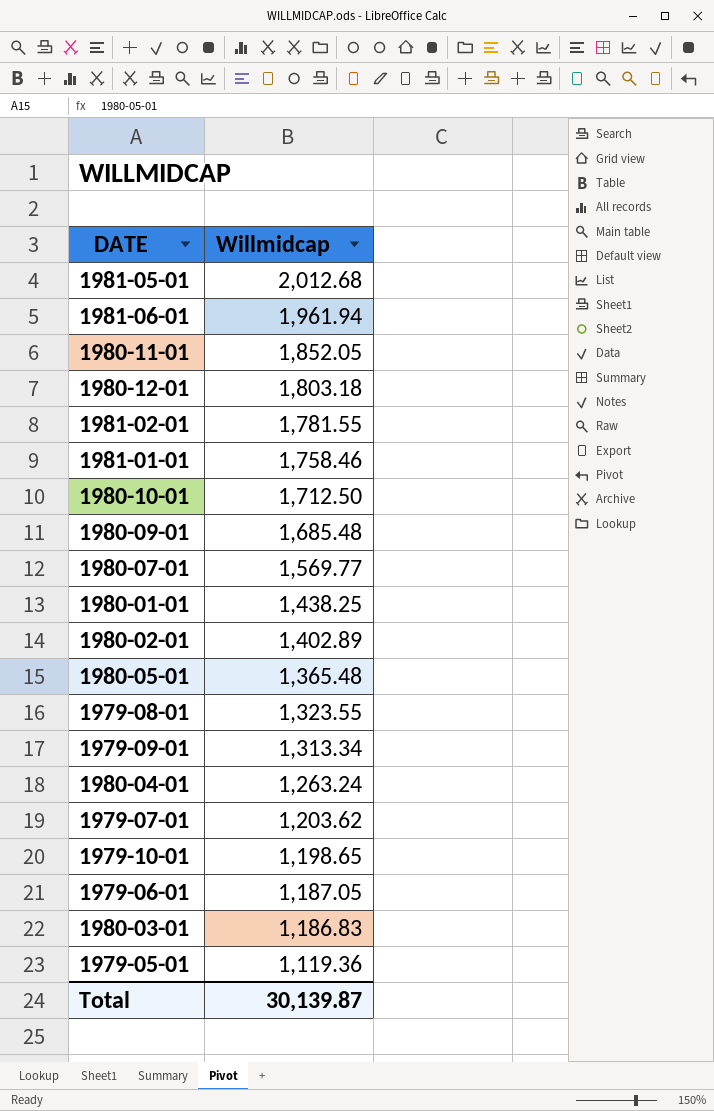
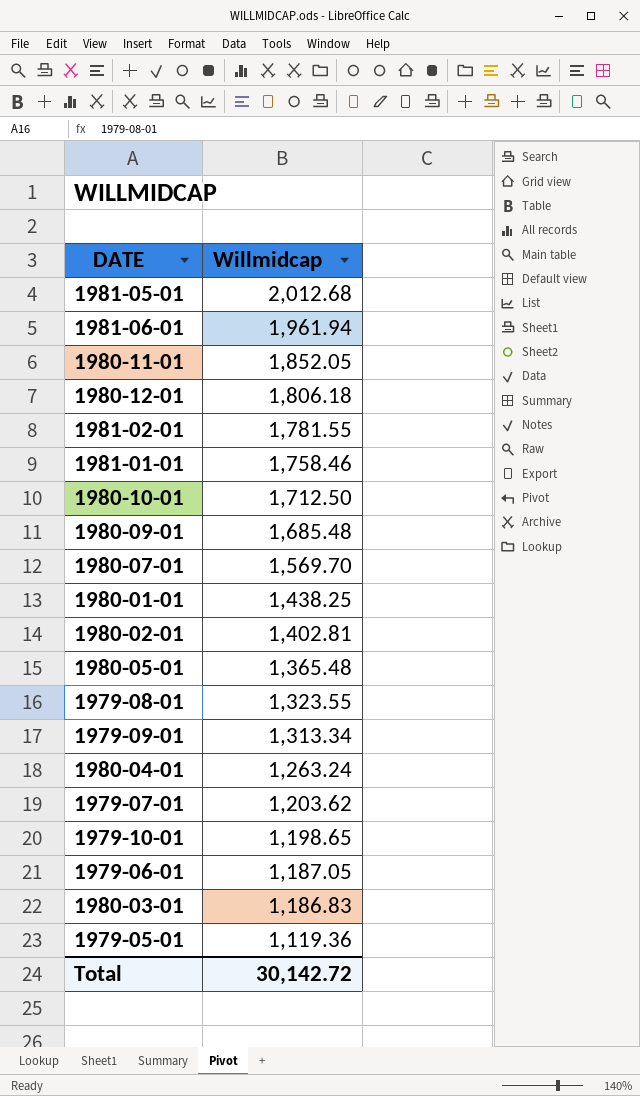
1980-12-01 | Willmidcap: 1,803.18 -> 1,806.18
1980-07-01 | Willmidcap: 1,569.77 -> 1,569.70
1980-02-01 | Willmidcap: 1,402.89 -> 1,402.81
Total | Willmidcap: 30,139.87 -> 30,142.72

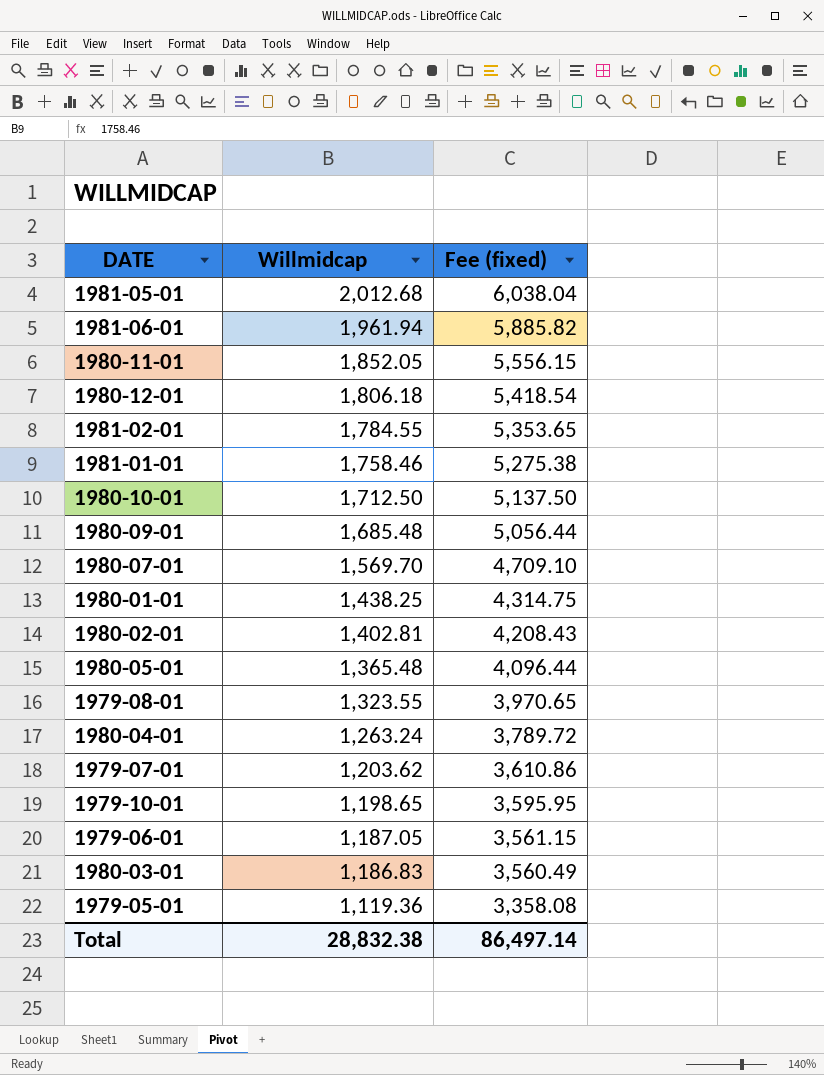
column Fee (fixed) | formula: none -> [Willmidcap] * 3
row 1979-09-01: 1,313.34 -> none
1981-02-01 | Willmidcap: 1,781.55 -> 1,784.55
Total | Willmidcap: 30,142.72 -> 28,832.38

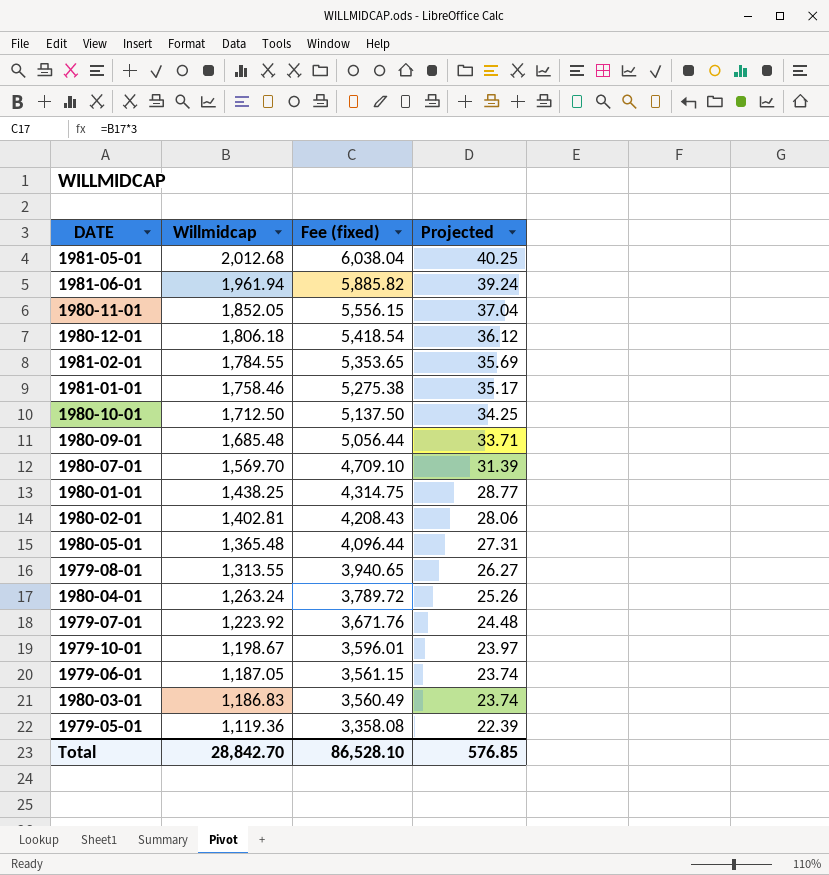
column Projected | formula: none -> [Willmidcap] * 0.02
1979-08-01 | Willmidcap: 1,323.55 -> 1,313.55
1979-08-01 | Fee (fixed): 3,970.65 -> 3,940.65
1979-07-01 | Willmidcap: 1,203.62 -> 1,223.92
1979-07-01 | Fee (fixed): 3,610.86 -> 3,671.76
1979-10-01 | Willmidcap: 1,198.65 -> 1,198.67
1979-10-01 | Fee (fixed): 3,595.95 -> 3,596.01
Total | Willmidcap: 28,832.38 -> 28,842.70
Total | Fee (fixed): 86,497.14 -> 86,528.10

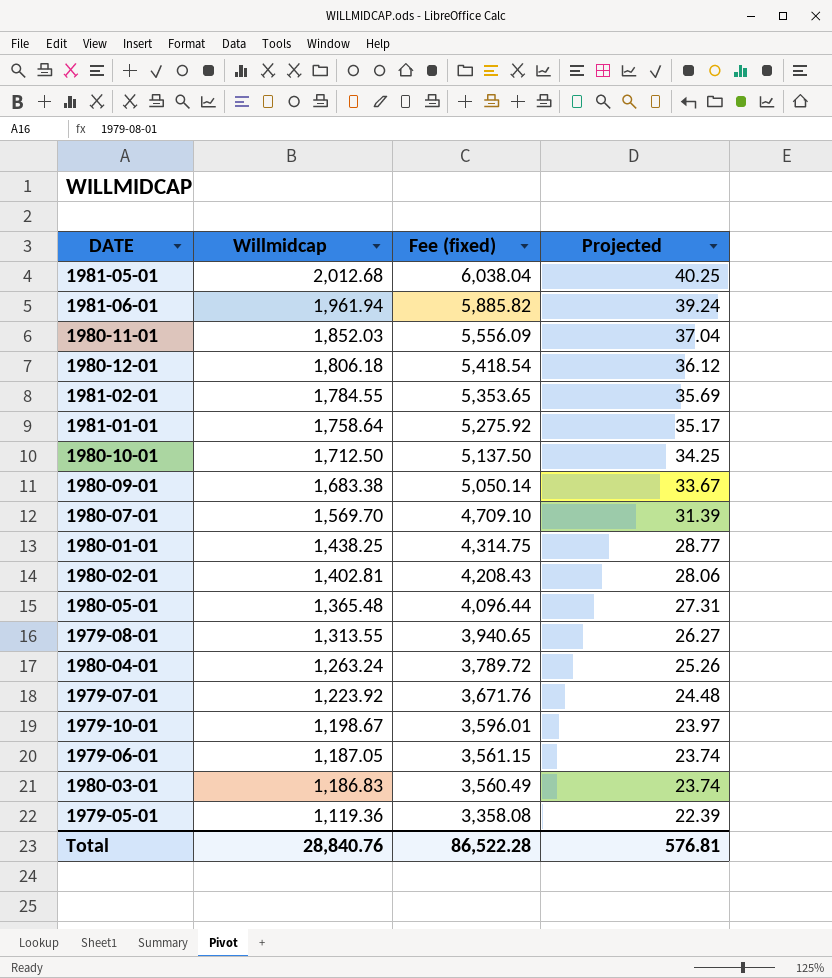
1980-11-01 | Willmidcap: 1,852.05 -> 1,852.03
1980-11-01 | Fee (fixed): 5,556.15 -> 5,556.09
1981-01-01 | Willmidcap: 1,758.46 -> 1,758.64
1981-01-01 | Fee (fixed): 5,275.38 -> 5,275.92
1980-09-01 | Willmidcap: 1,685.48 -> 1,683.38
1980-09-01 | Fee (fixed): 5,056.44 -> 5,050.14
1980-09-01 | Projected: 33.71 -> 33.67
Total | Willmidcap: 28,842.70 -> 28,840.76
Total | Fee (fixed): 86,528.10 -> 86,522.28
Total | Projected: 576.85 -> 576.81

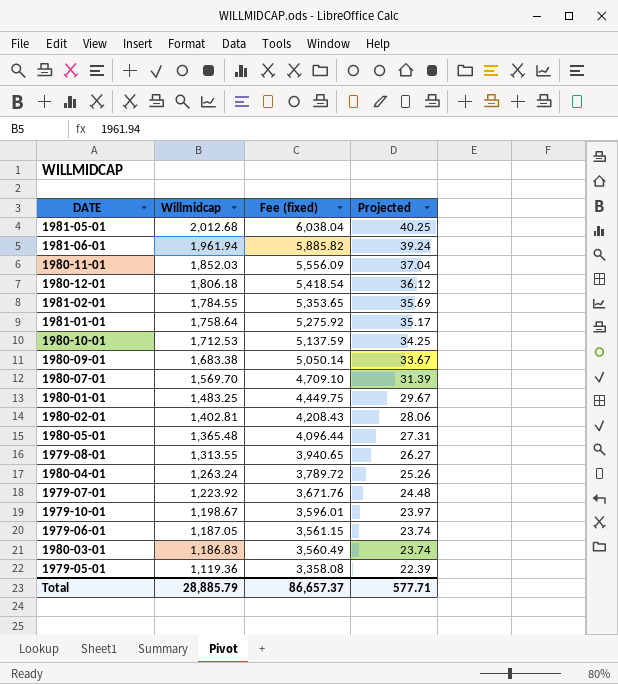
1980-10-01 | Willmidcap: 1,712.50 -> 1,712.53
1980-10-01 | Fee (fixed): 5,137.50 -> 5,137.59
1980-01-01 | Willmidcap: 1,438.25 -> 1,483.25
1980-01-01 | Fee (fixed): 4,314.75 -> 4,449.75
1980-01-01 | Projected: 28.77 -> 29.67
Total | Willmidcap: 28,840.76 -> 28,885.79
Total | Fee (fixed): 86,522.28 -> 86,657.37
Total | Projected: 576.81 -> 577.71

